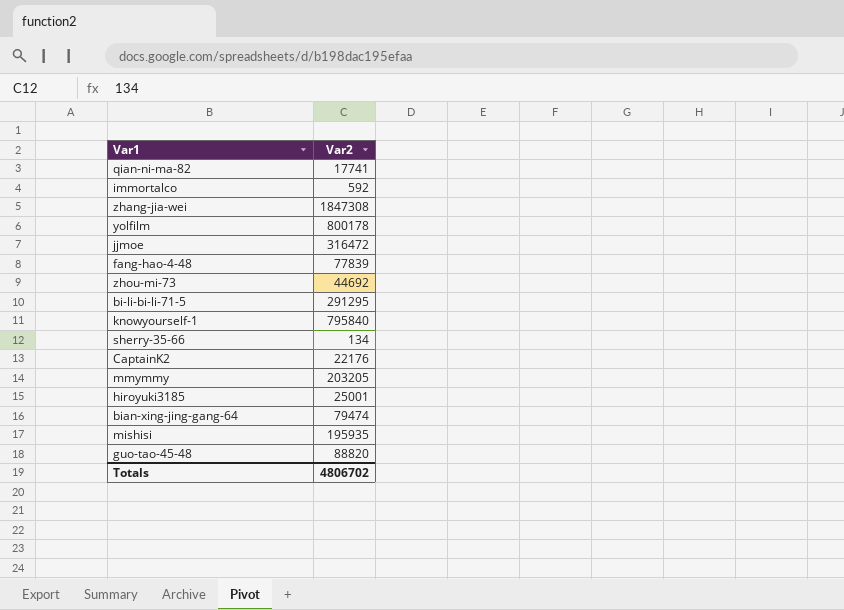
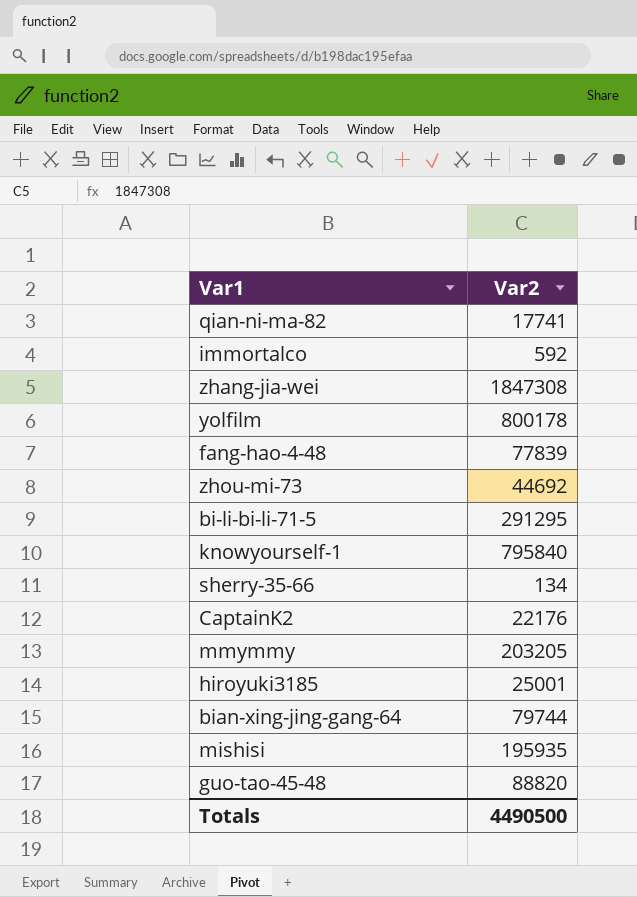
row jjmoe: 316472 -> none
bian-xing-jing-gang-64 | Var2: 79474 -> 79744
Totals | Var2: 4806702 -> 4490500

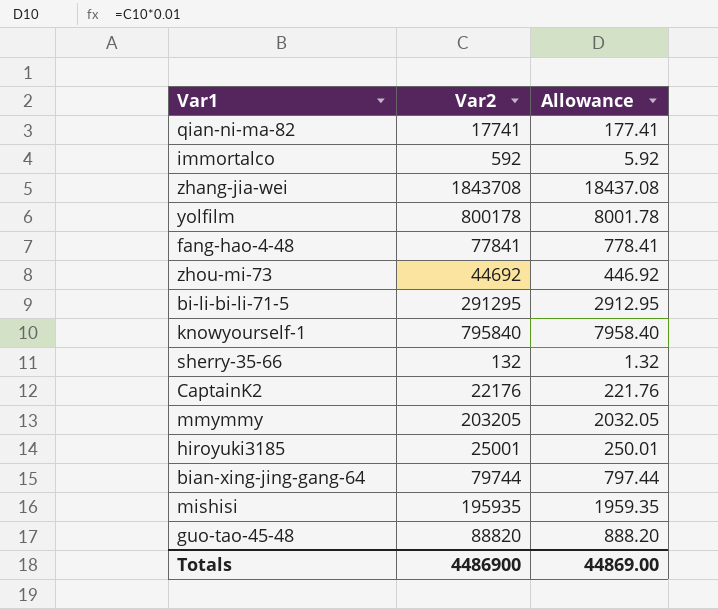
column Allowance | formula: none -> [Var2] * 0.01
zhang-jia-wei | Var2: 1847308 -> 1843708
fang-hao-4-48 | Var2: 77839 -> 77841
sherry-35-66 | Var2: 134 -> 132
Totals | Var2: 4490500 -> 4486900

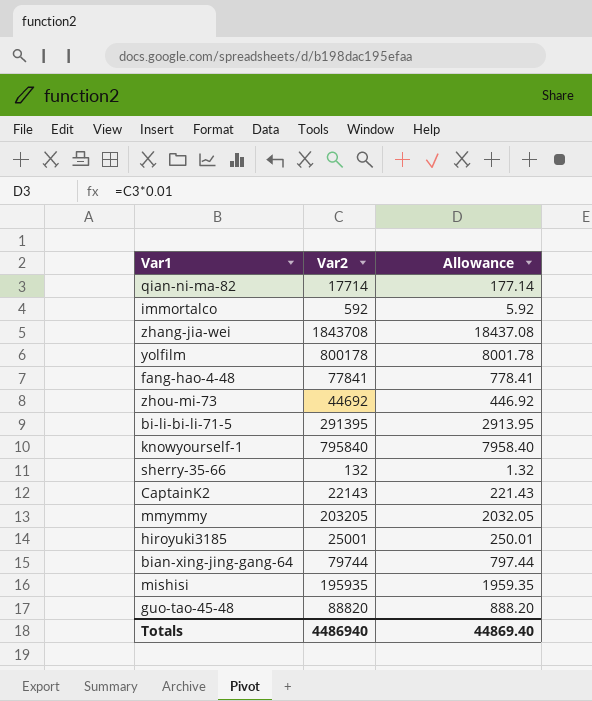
qian-ni-ma-82 | Var2: 17741 -> 17714
qian-ni-ma-82 | Allowance: 177.41 -> 177.14
bi-li-bi-li-71-5 | Var2: 291295 -> 291395
bi-li-bi-li-71-5 | Allowance: 2912.95 -> 2913.95
CaptainK2 | Var2: 22176 -> 22143
CaptainK2 | Allowance: 221.76 -> 221.43
Totals | Var2: 4486900 -> 4486940
Totals | Allowance: 44869.00 -> 44869.40

